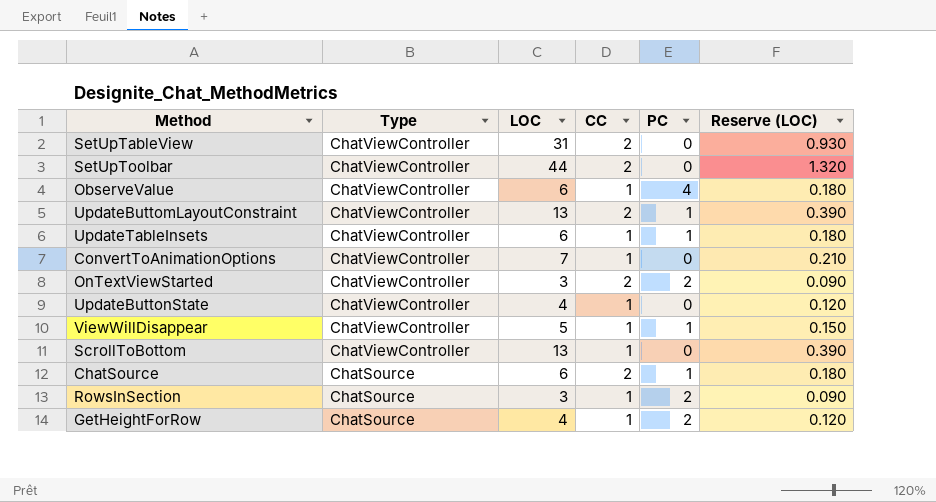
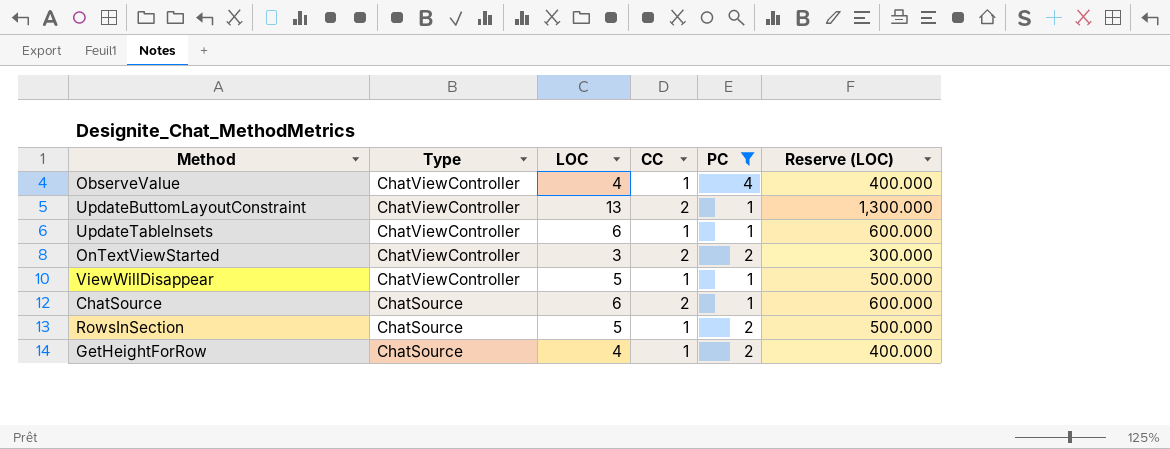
filter: none -> PC != 0
column Reserve (LOC) | formula: [LOC] * 0.03 -> [LOC] * 100
ObserveValue | LOC: 6 -> 4
RowsInSection | LOC: 3 -> 5

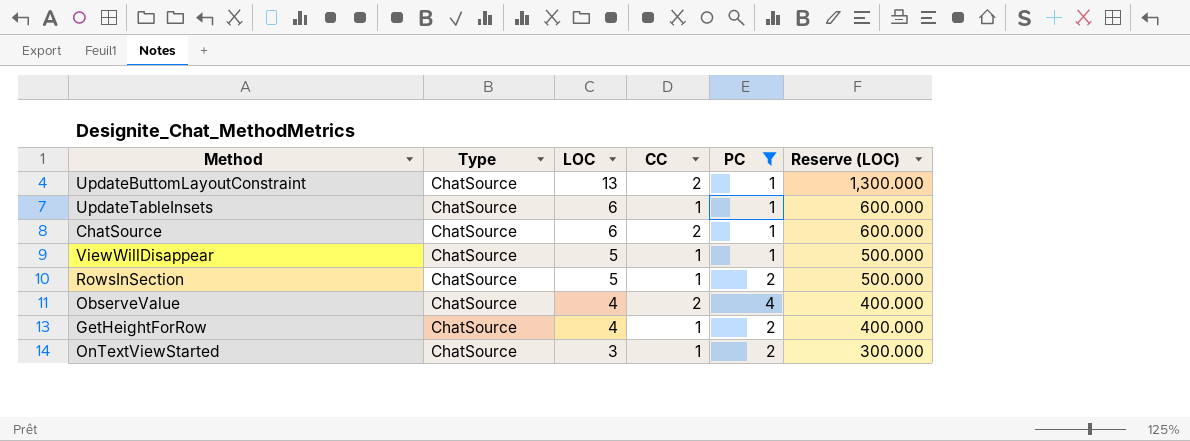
row order: Type descending -> LOC descending
UpdateButtomLayoutConstraint | Type: ChatViewController -> ChatSource
UpdateTableInsets | Type: ChatViewController -> ChatSource
ViewWillDisappear | Type: ChatViewController -> ChatSource
ObserveValue | Type: ChatViewController -> ChatSource
ObserveValue | CC: 1 -> 2
OnTextViewStarted | Type: ChatViewController -> ChatSource
OnTextViewStarted | CC: 2 -> 1

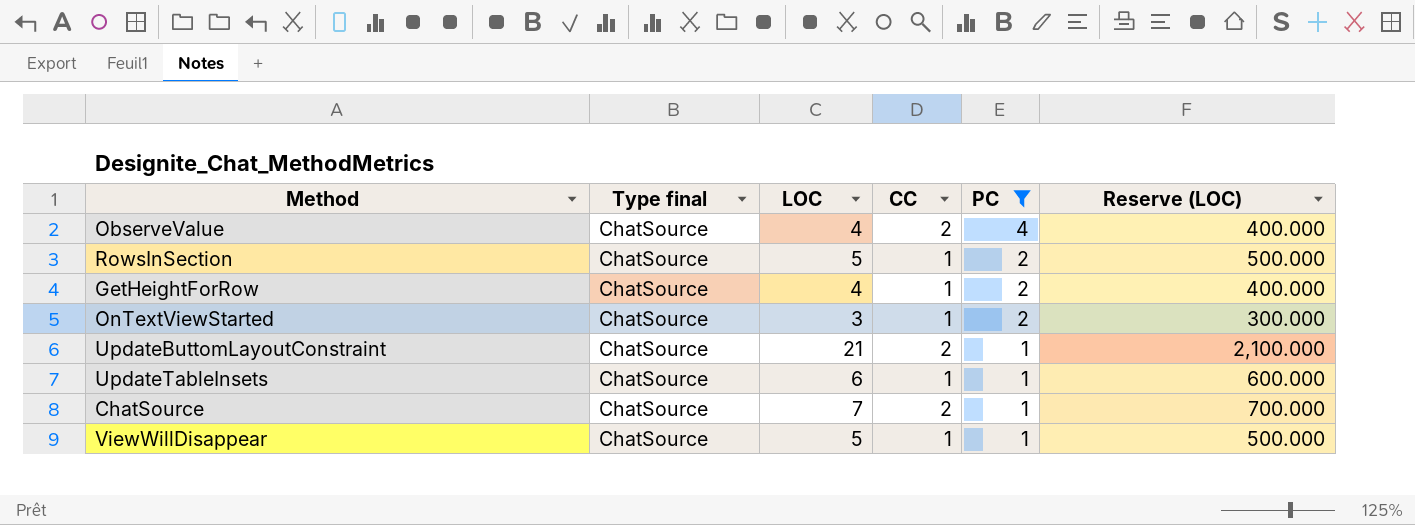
row order: LOC descending -> PC descending
column name: Type -> Type final
UpdateButtomLayoutConstraint | LOC: 13 -> 21
UpdateButtomLayoutConstraint | Reserve (LOC): 1,300.000 -> 2,100.000
ChatSource | LOC: 6 -> 7
ChatSource | Reserve (LOC): 600.000 -> 700.000

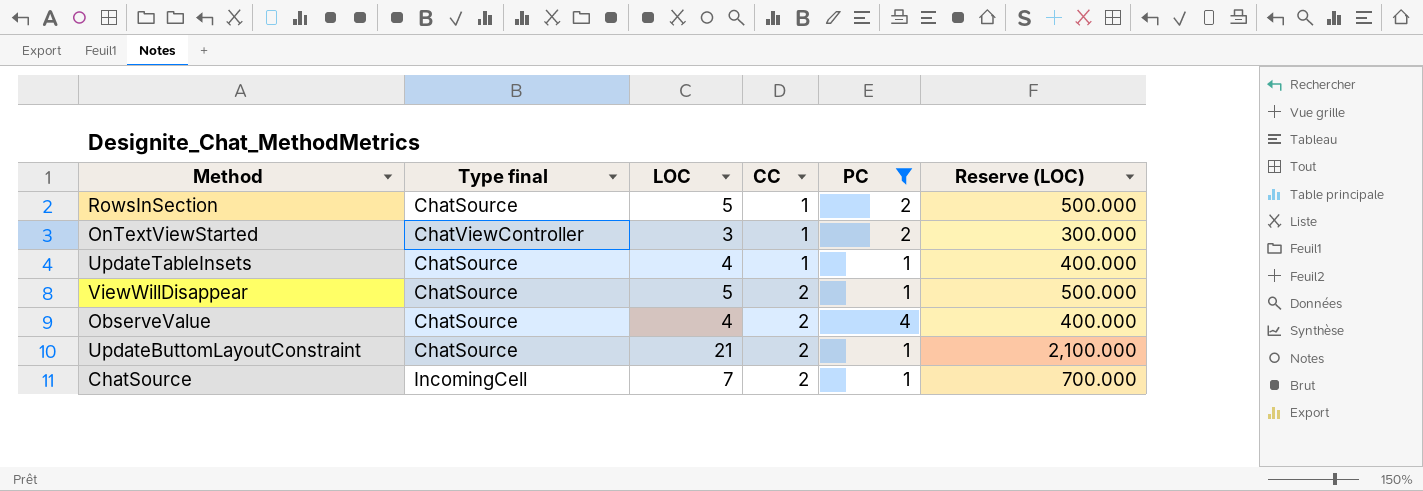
row order: PC descending -> CC ascending
row GetHeightForRow: ChatSource | 4 | 1 | 2 | 400.000 -> none
OnTextViewStarted | Type final: ChatSource -> ChatViewController
UpdateTableInsets | LOC: 6 -> 4
UpdateTableInsets | Reserve (LOC): 600.000 -> 400.000
ViewWillDisappear | CC: 1 -> 2
ChatSource | Type final: ChatSource -> IncomingCell

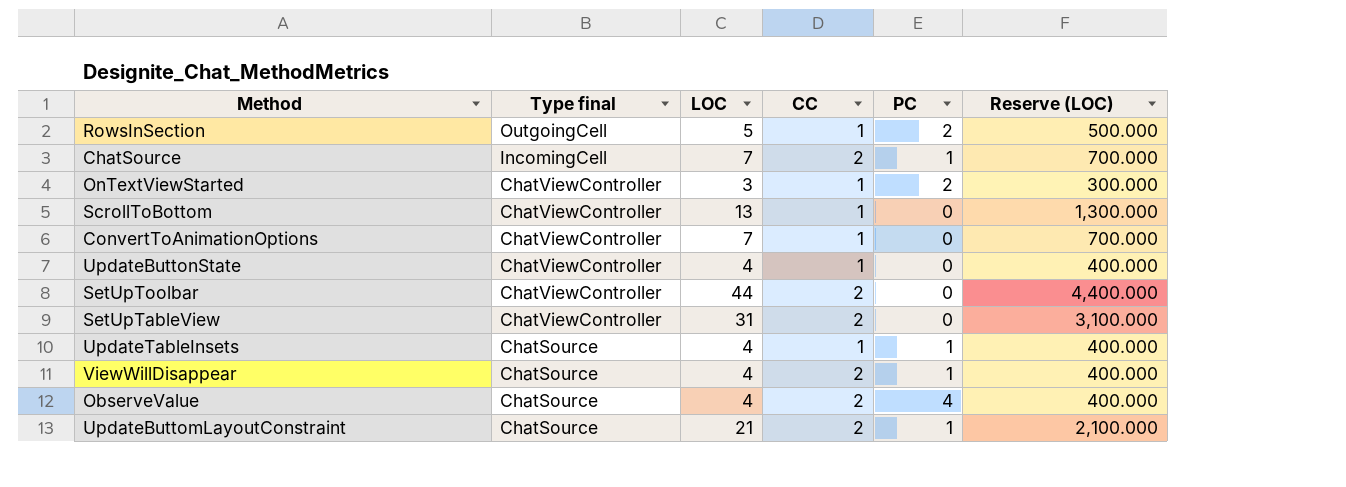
filter: PC != 0 -> none
row order: CC ascending -> Type final descending
RowsInSection | Type final: ChatSource -> OutgoingCell
ViewWillDisappear | LOC: 5 -> 4
ViewWillDisappear | Reserve (LOC): 500.000 -> 400.000

